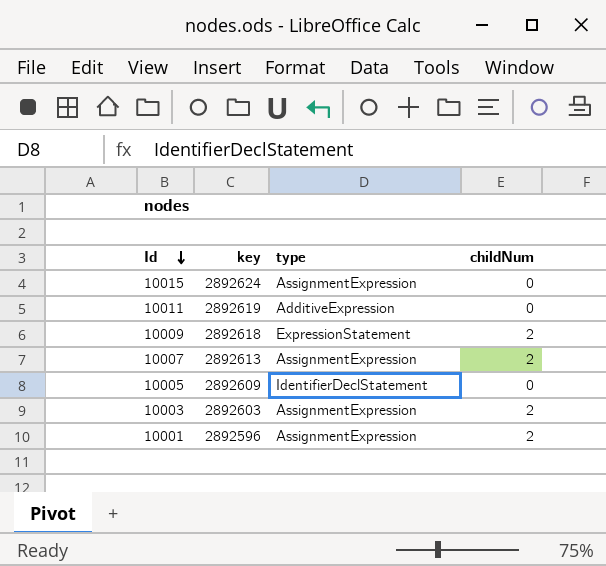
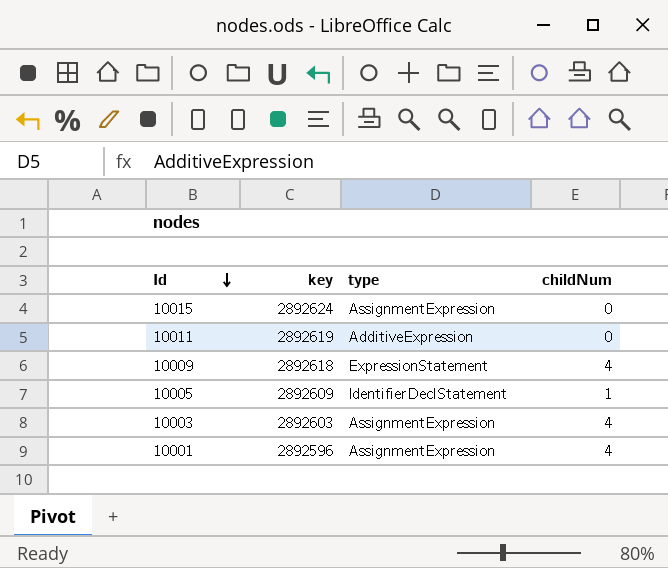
row 10007: 2892613 | AssignmentExpression | 2 -> none
10009 | childNum: 2 -> 4
10005 | childNum: 0 -> 1
10003 | childNum: 2 -> 4
10001 | childNum: 2 -> 4

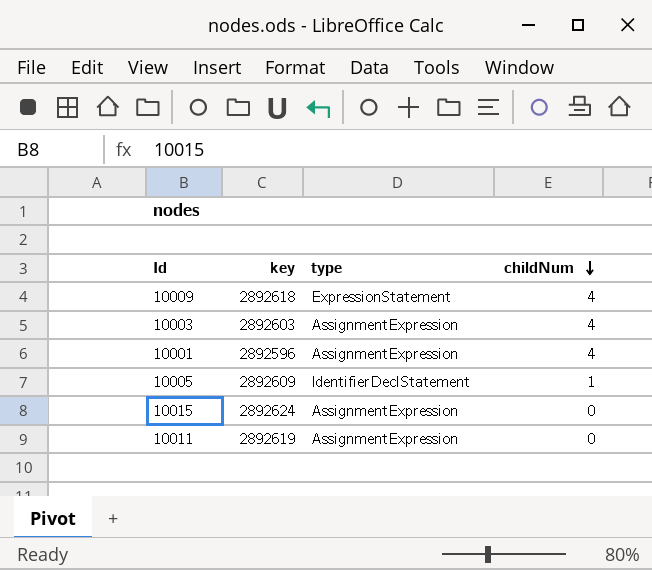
row order: Id descending -> childNum descending
10011 | type: AdditiveExpression -> AssignmentExpression

